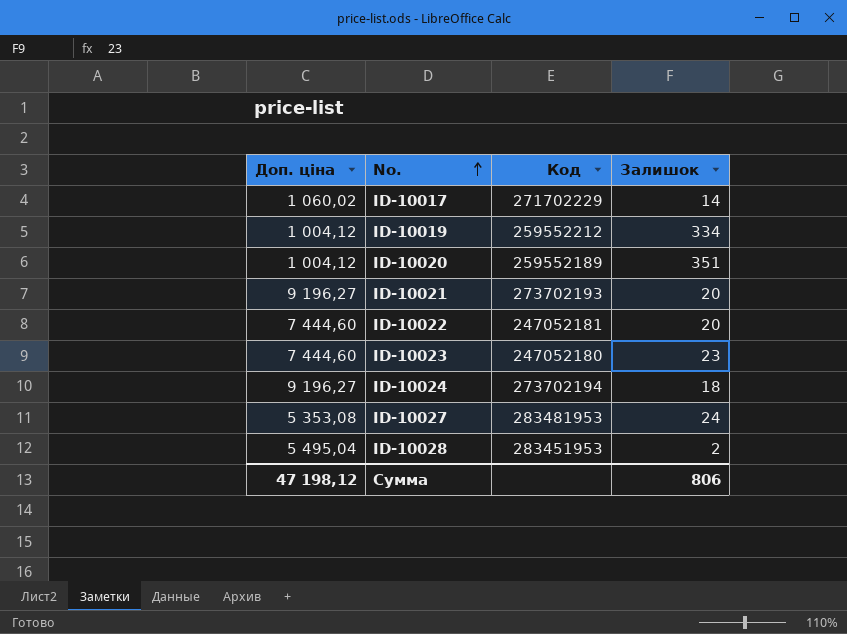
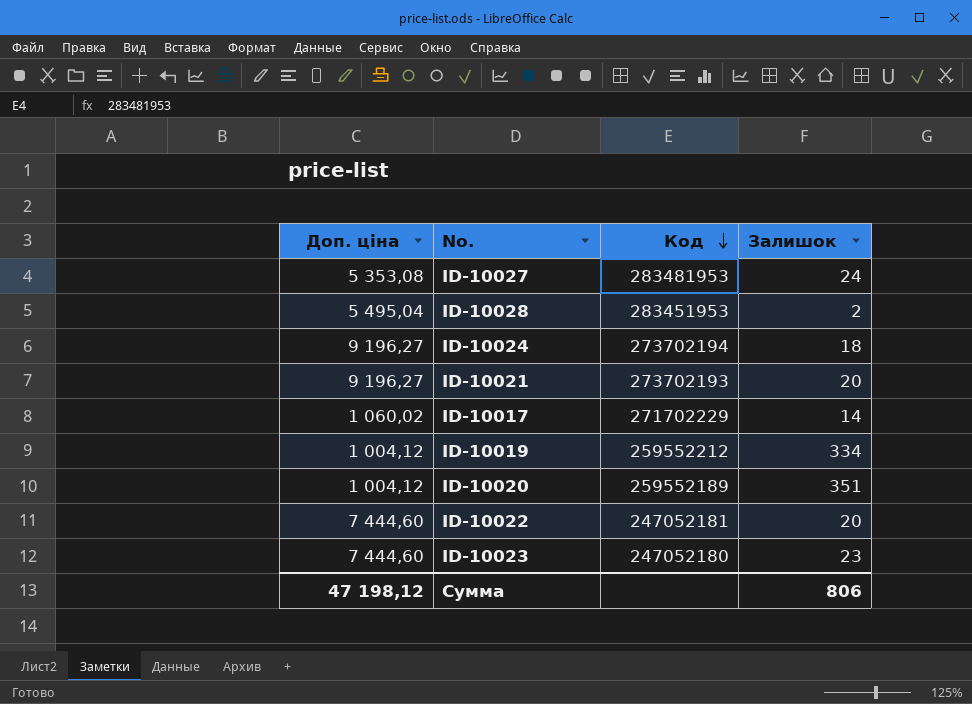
row order: No. ascending -> Код descending

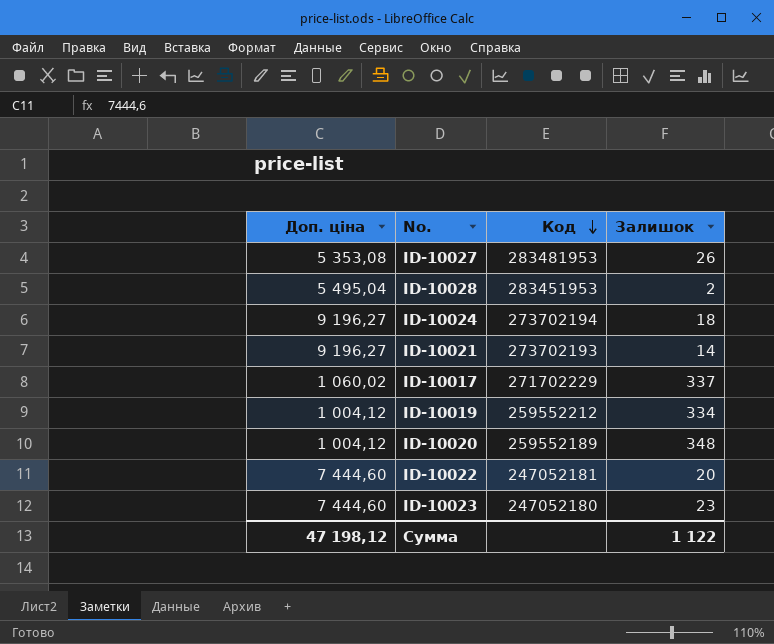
ID-10027 | Залишок: 24 -> 26
ID-10021 | Залишок: 20 -> 14
ID-10017 | Залишок: 14 -> 337
ID-10020 | Залишок: 351 -> 348
Сумма | Залишок: 806 -> 1 122

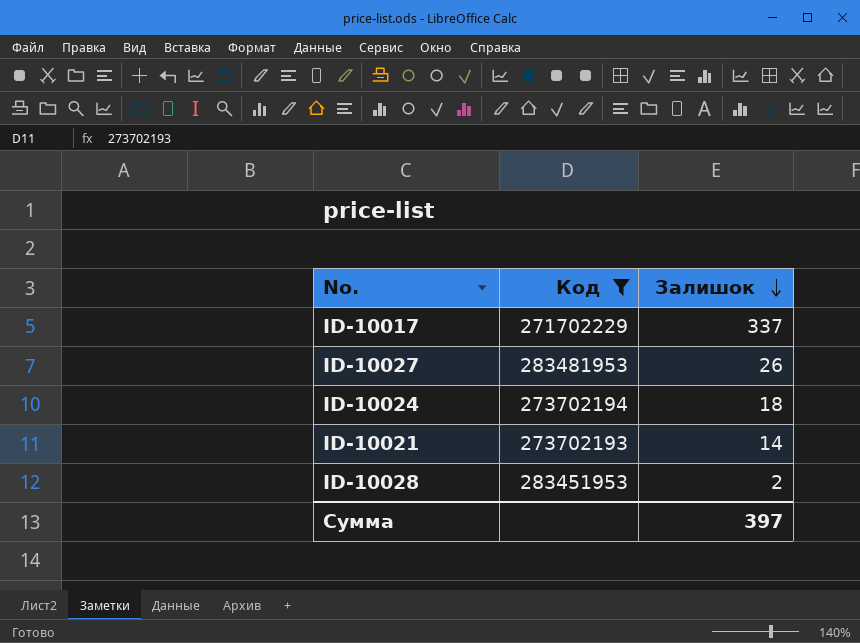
filter: none -> Код >= 271702229
row order: Код descending -> Залишок descending
column Доп. ціна | position: 1 -> none
Сумма | Залишок: 1 122 -> 397

